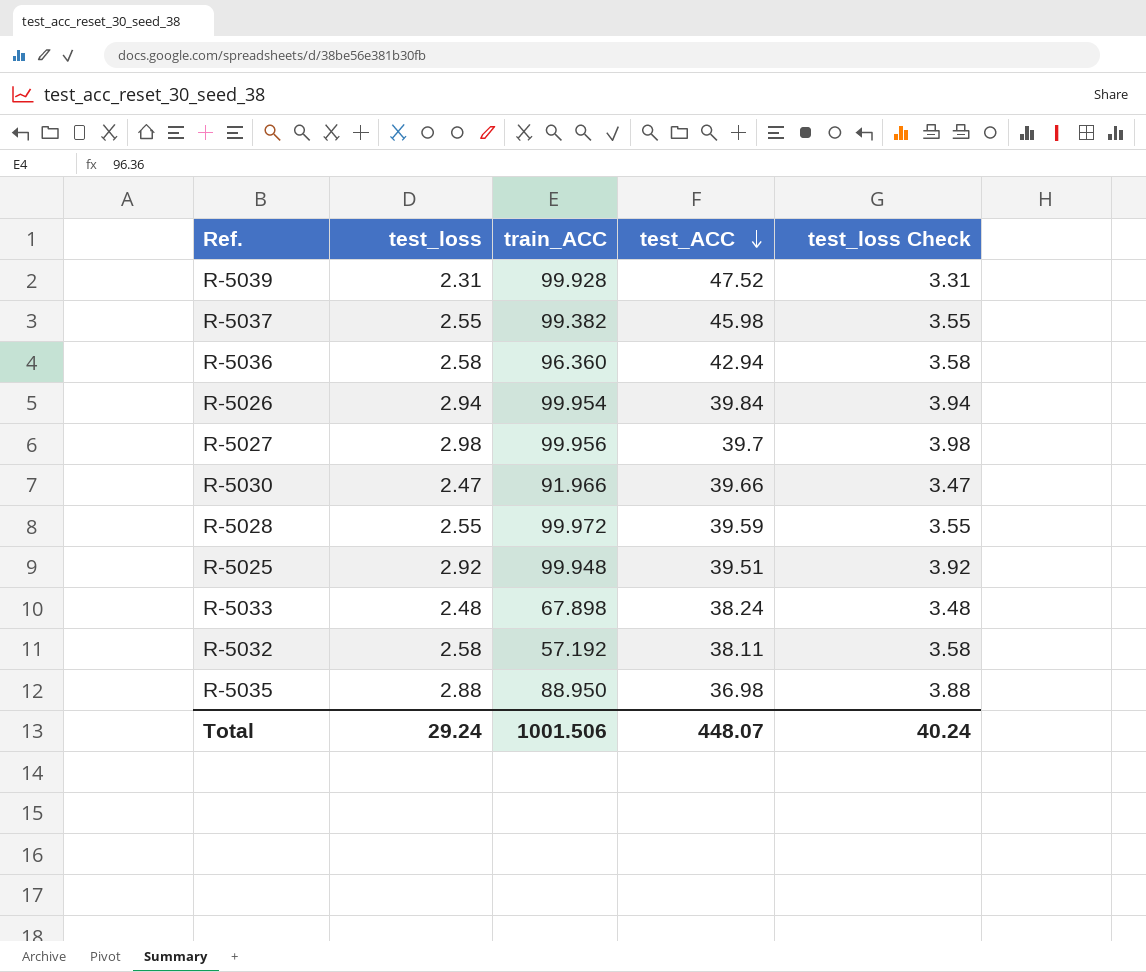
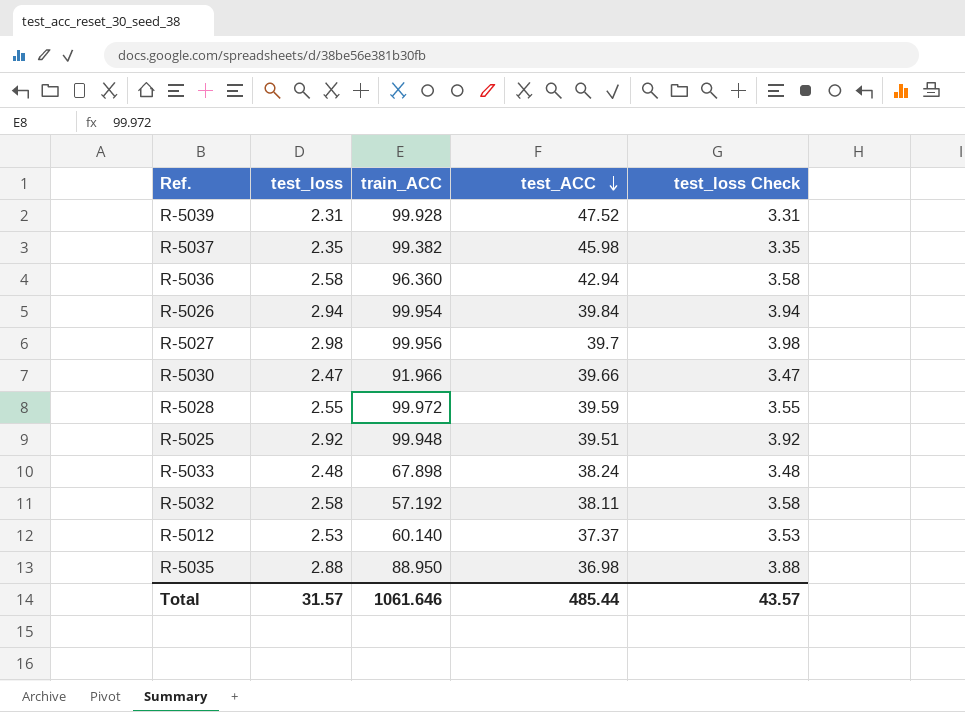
R-5037 | test_loss: 2.55 -> 2.35
R-5037 | test_loss Check: 3.55 -> 3.35
row R-5012: none -> 2.53 | 60.140 | 37.37 | 3.53
Total | test_loss: 29.24 -> 31.57
Total | train_ACC: 1001.506 -> 1061.646
Total | test_ACC: 448.07 -> 485.44
Total | test_loss Check: 40.24 -> 43.57

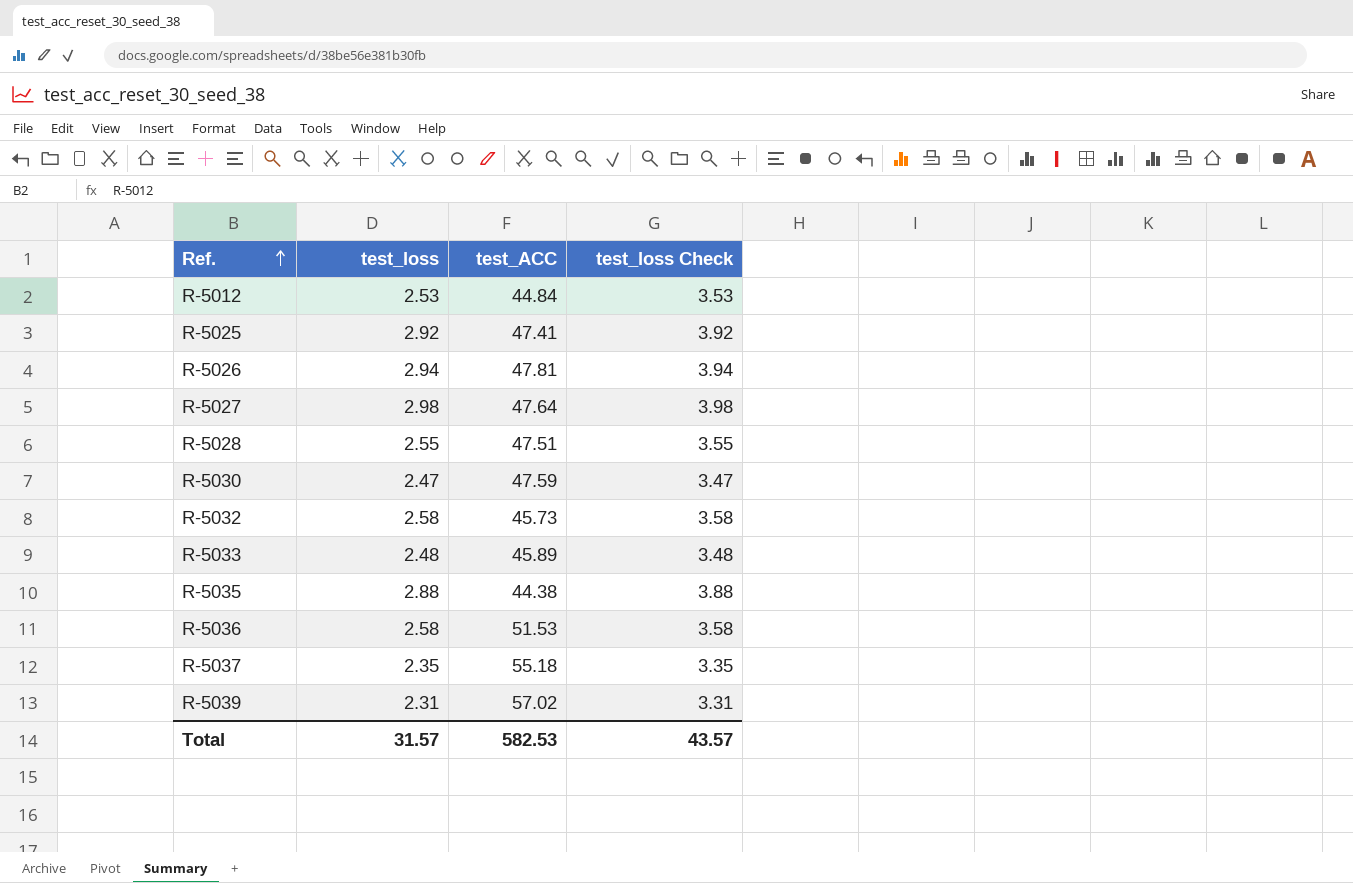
row order: test_ACC descending -> Ref. ascending
column train_ACC | position: 3 -> none
R-5012 | test_ACC: 37.37 -> 44.84
R-5025 | test_ACC: 39.51 -> 47.41
R-5026 | test_ACC: 39.84 -> 47.81
R-5027 | test_ACC: 39.7 -> 47.64
R-5028 | test_ACC: 39.59 -> 47.51
R-5030 | test_ACC: 39.66 -> 47.59
R-5032 | test_ACC: 38.11 -> 45.73
R-5033 | test_ACC: 38.24 -> 45.89
R-5035 | test_ACC: 36.98 -> 44.38
R-5036 | test_ACC: 42.94 -> 51.53
R-5037 | test_ACC: 45.98 -> 55.18
R-5039 | test_ACC: 47.52 -> 57.02
Total | test_ACC: 485.44 -> 582.53

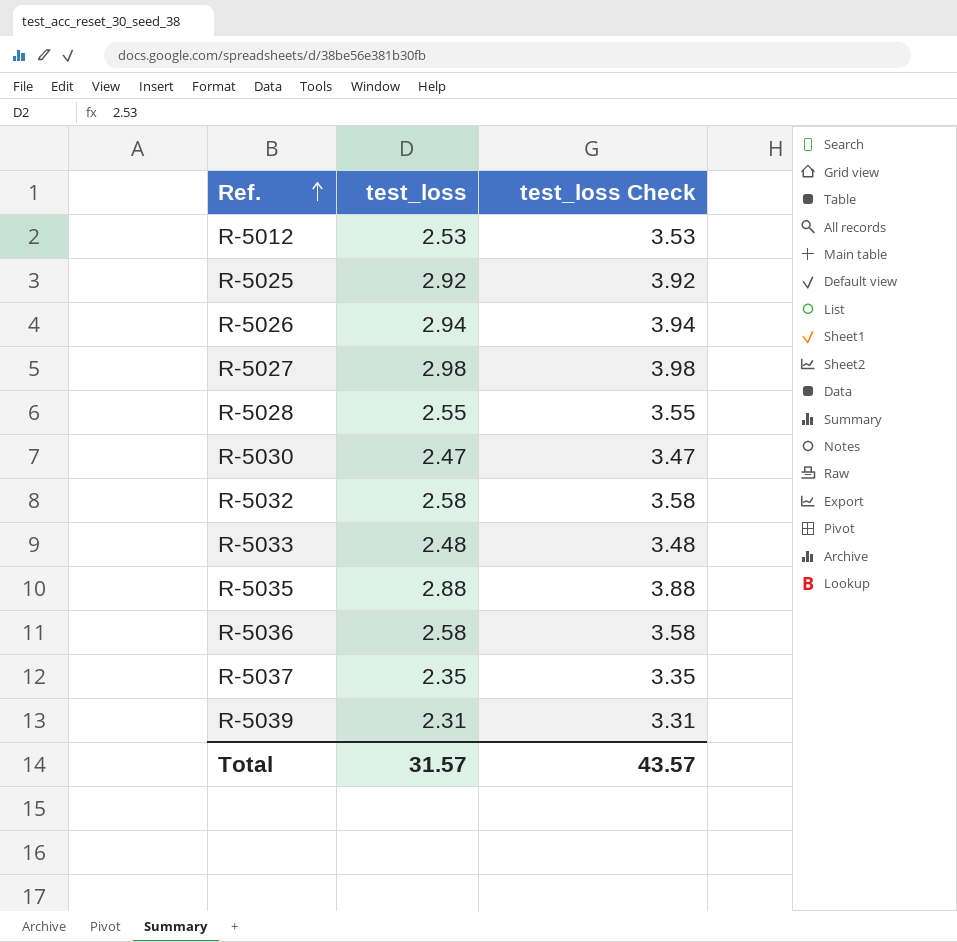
column test_ACC | position: 3 -> none

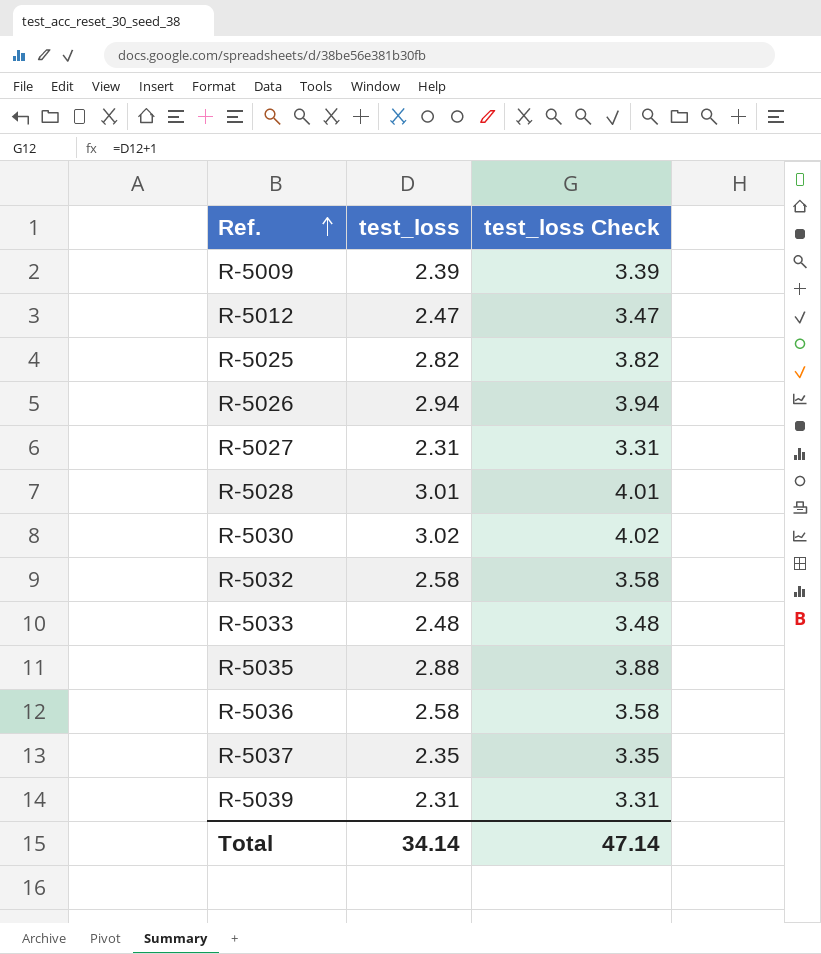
row R-5009: none -> 2.39 | 3.39
R-5012 | test_loss: 2.53 -> 2.47
R-5012 | test_loss Check: 3.53 -> 3.47
R-5025 | test_loss: 2.92 -> 2.82
R-5025 | test_loss Check: 3.92 -> 3.82
R-5027 | test_loss: 2.98 -> 2.31
R-5027 | test_loss Check: 3.98 -> 3.31
R-5028 | test_loss: 2.55 -> 3.01
R-5028 | test_loss Check: 3.55 -> 4.01
R-5030 | test_loss: 2.47 -> 3.02
R-5030 | test_loss Check: 3.47 -> 4.02
Total | test_loss: 31.57 -> 34.14
Total | test_loss Check: 43.57 -> 47.14

